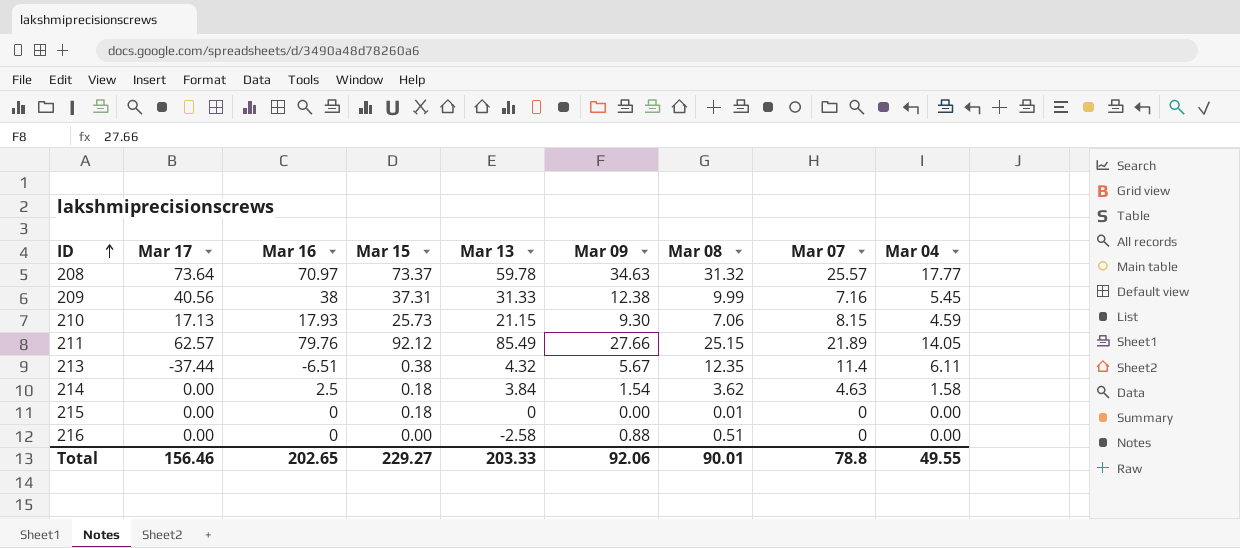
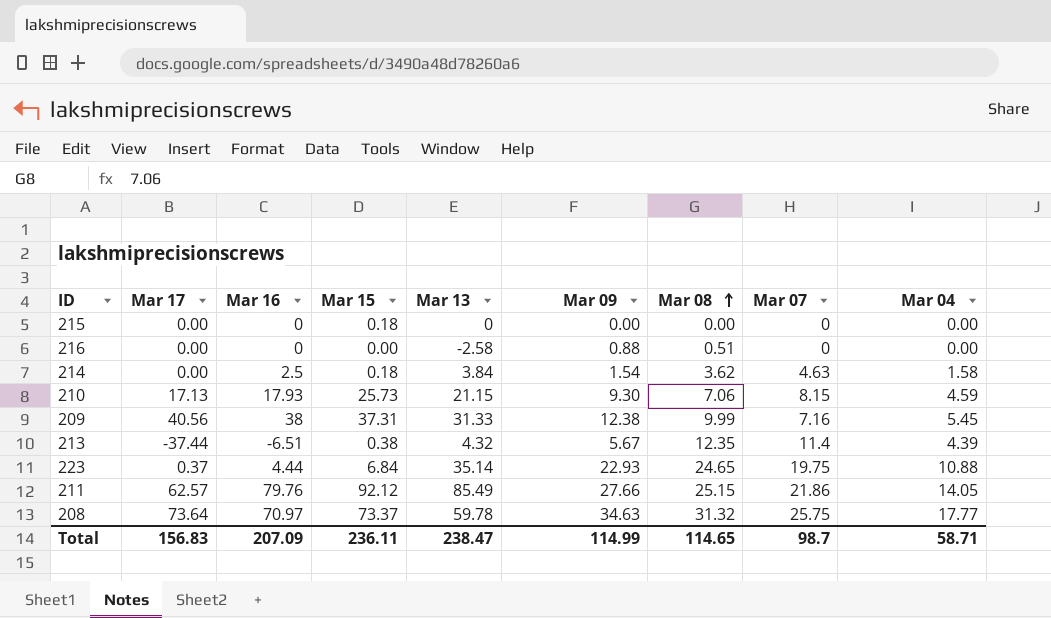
row order: ID ascending -> Mar 08 ascending
215 | Mar 08: 0.01 -> 0.00
213 | Mar 04: 6.11 -> 4.39
row 223: none -> 0.37 | 4.44 | 6.84 | 35.14 | 22.93 | 24.65 | 19.75 | 10.88
211 | Mar 07: 21.89 -> 21.86
208 | Mar 07: 25.57 -> 25.75
Total | Mar 17: 156.46 -> 156.83
Total | Mar 16: 202.65 -> 207.09
Total | Mar 15: 229.27 -> 236.11
Total | Mar 13: 203.33 -> 238.47
Total | Mar 09: 92.06 -> 114.99
Total | Mar 08: 90.01 -> 114.65
Total | Mar 07: 78.8 -> 98.7
Total | Mar 04: 49.55 -> 58.71

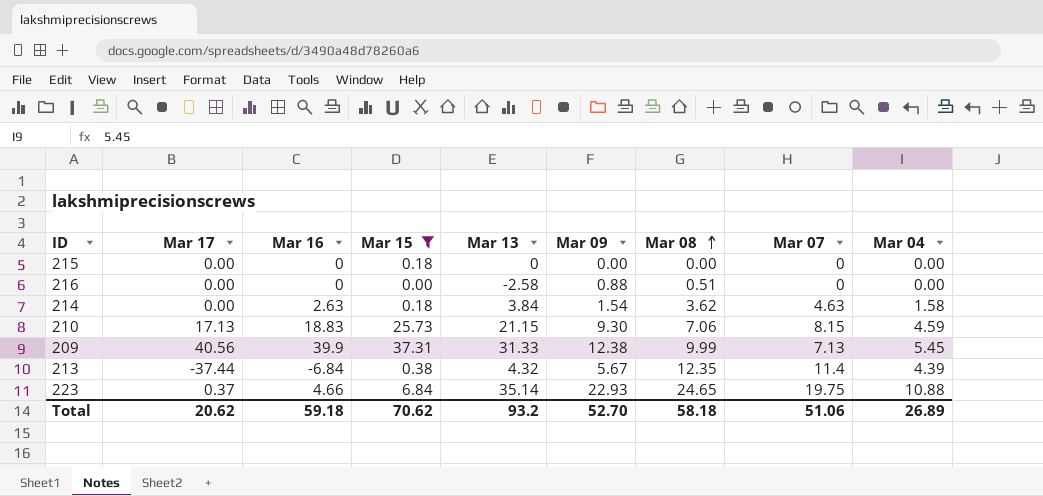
filter: none -> Mar 15 <= 37.31
214 | Mar 16: 2.5 -> 2.63
210 | Mar 16: 17.93 -> 18.83
209 | Mar 16: 38 -> 39.9
209 | Mar 07: 7.16 -> 7.13
213 | Mar 16: -6.51 -> -6.84
223 | Mar 16: 4.44 -> 4.66
Total | Mar 17: 156.83 -> 20.62
Total | Mar 16: 207.09 -> 59.18
Total | Mar 15: 236.11 -> 70.62
Total | Mar 13: 238.47 -> 93.2
Total | Mar 09: 114.99 -> 52.70
Total | Mar 08: 114.65 -> 58.18
Total | Mar 07: 98.7 -> 51.06
Total | Mar 04: 58.71 -> 26.89

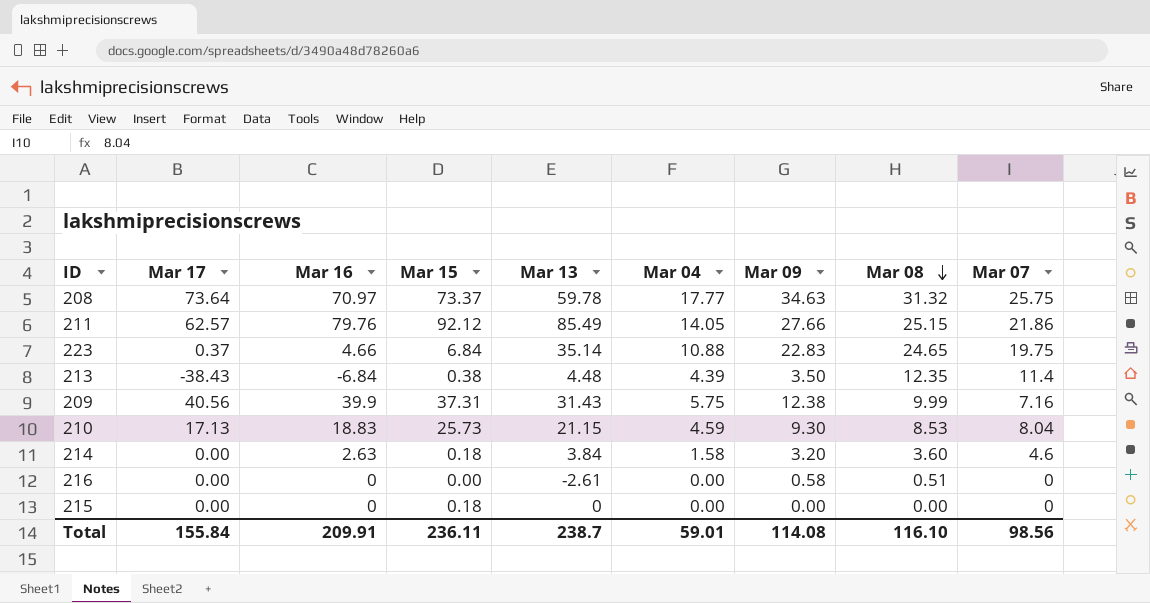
filter: Mar 15 <= 37.31 -> none
row order: Mar 08 ascending -> Mar 08 descending
column Mar 04 | position: 9 -> 6
223 | Mar 09: 22.93 -> 22.83
213 | Mar 17: -37.44 -> -38.43
213 | Mar 13: 4.32 -> 4.48
213 | Mar 09: 5.67 -> 3.50
209 | Mar 13: 31.33 -> 31.43
209 | Mar 04: 5.45 -> 5.75
209 | Mar 07: 7.13 -> 7.16
210 | Mar 08: 7.06 -> 8.53
210 | Mar 07: 8.15 -> 8.04
214 | Mar 09: 1.54 -> 3.20
214 | Mar 08: 3.62 -> 3.60
214 | Mar 07: 4.63 -> 4.6
216 | Mar 13: -2.58 -> -2.61
216 | Mar 09: 0.88 -> 0.58
Total | Mar 17: 20.62 -> 155.84
Total | Mar 16: 59.18 -> 209.91
Total | Mar 15: 70.62 -> 236.11
Total | Mar 13: 93.2 -> 238.7
Total | Mar 04: 26.89 -> 59.01
Total | Mar 09: 52.70 -> 114.08
Total | Mar 08: 58.18 -> 116.10
Total | Mar 07: 51.06 -> 98.56

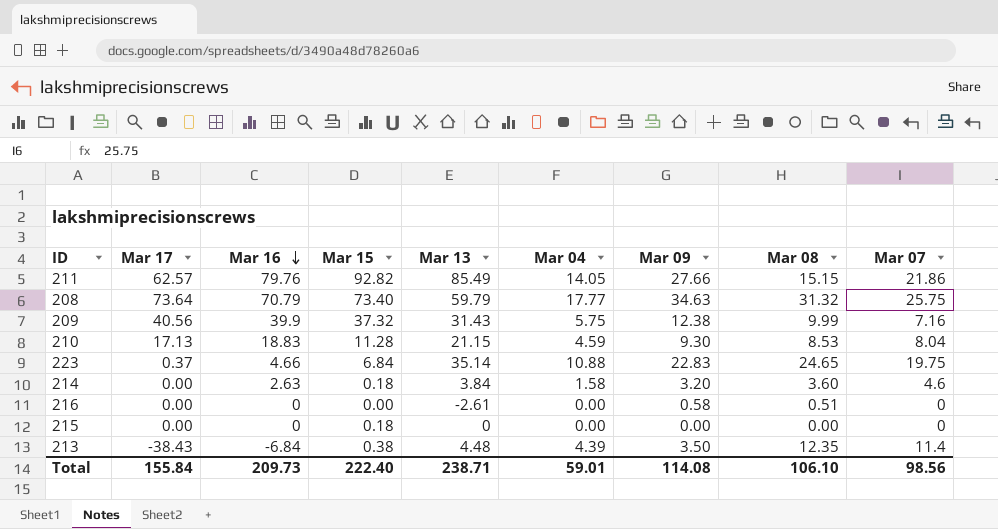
row order: Mar 08 descending -> Mar 16 descending
211 | Mar 15: 92.12 -> 92.82
211 | Mar 08: 25.15 -> 15.15
208 | Mar 16: 70.97 -> 70.79
208 | Mar 15: 73.37 -> 73.40
208 | Mar 13: 59.78 -> 59.79
209 | Mar 15: 37.31 -> 37.32
210 | Mar 15: 25.73 -> 11.28
Total | Mar 16: 209.91 -> 209.73
Total | Mar 15: 236.11 -> 222.40
Total | Mar 13: 238.7 -> 238.71
Total | Mar 08: 116.10 -> 106.10

